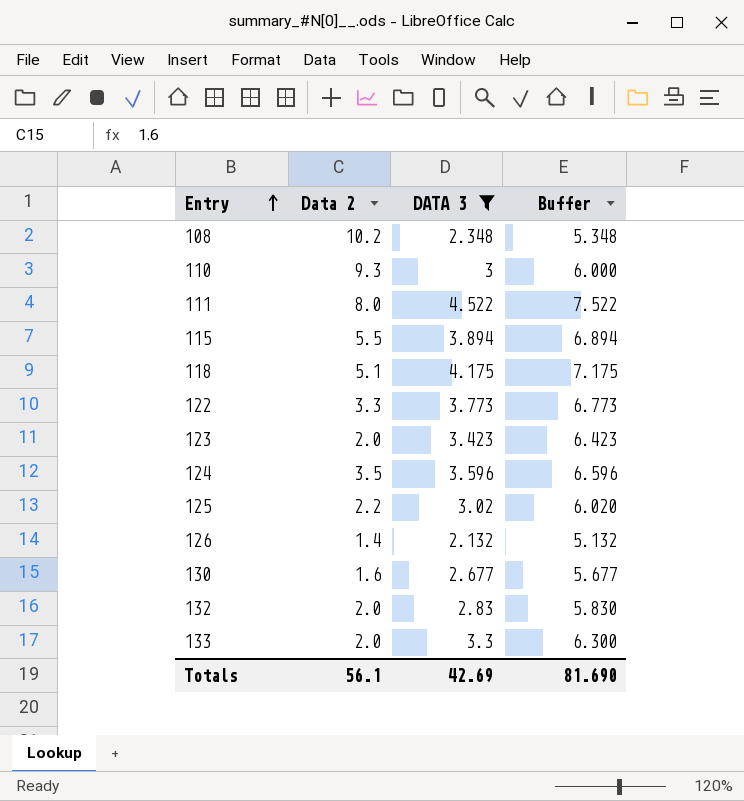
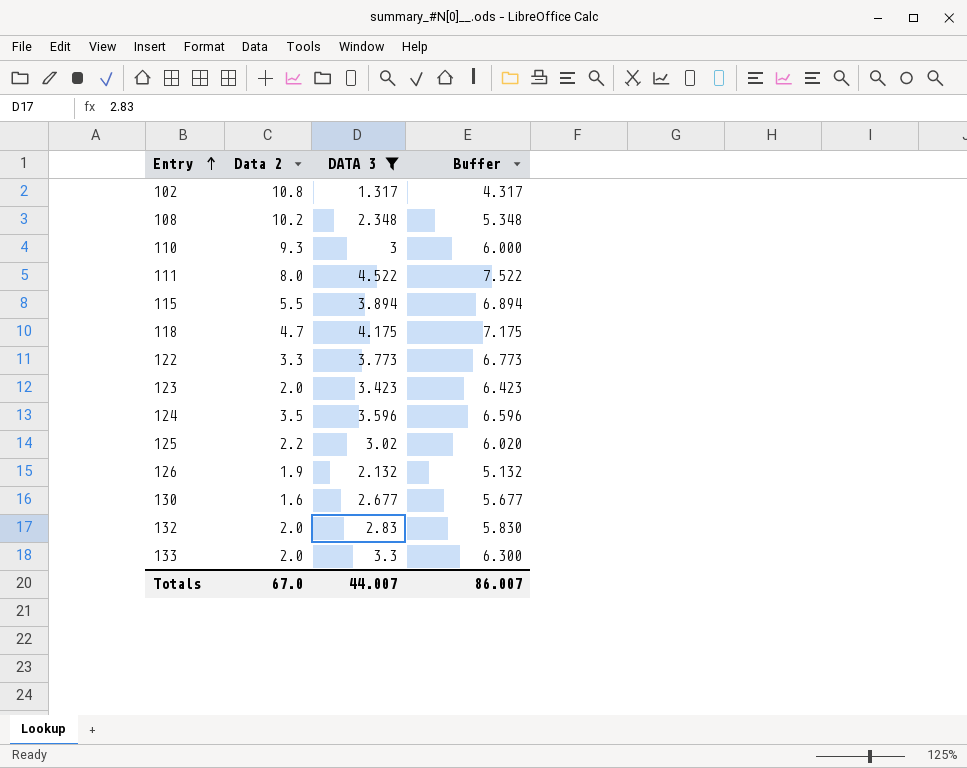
row 102: none -> 10.8 | 1.317 | 4.317
118 | Data 2: 5.1 -> 4.7
126 | Data 2: 1.4 -> 1.9
Totals | Data 2: 56.1 -> 67.0
Totals | DATA 3: 42.69 -> 44.007
Totals | Buffer: 81.690 -> 86.007

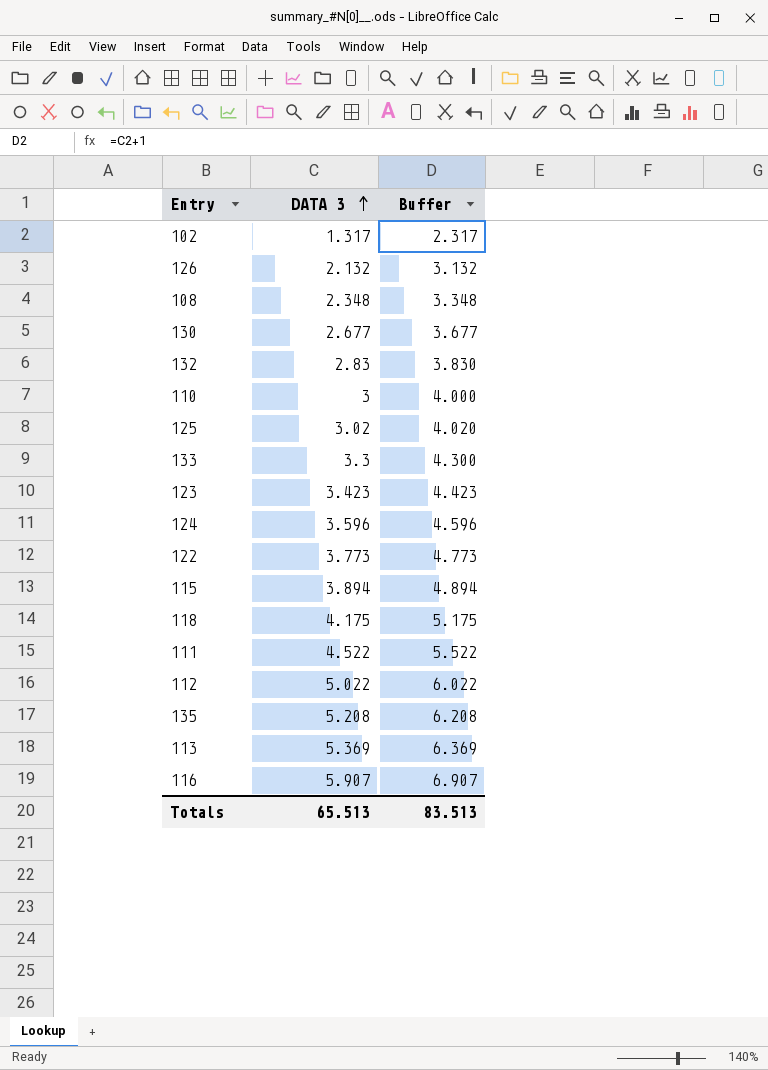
filter: DATA 3 <= 4.522 -> none
row order: Entry ascending -> DATA 3 ascending
column Data 2 | position: 2 -> none
column Buffer | formula: [DATA 3] + 3 -> [DATA 3] + 1
Totals | DATA 3: 44.007 -> 65.513
Totals | Buffer: 86.007 -> 83.513

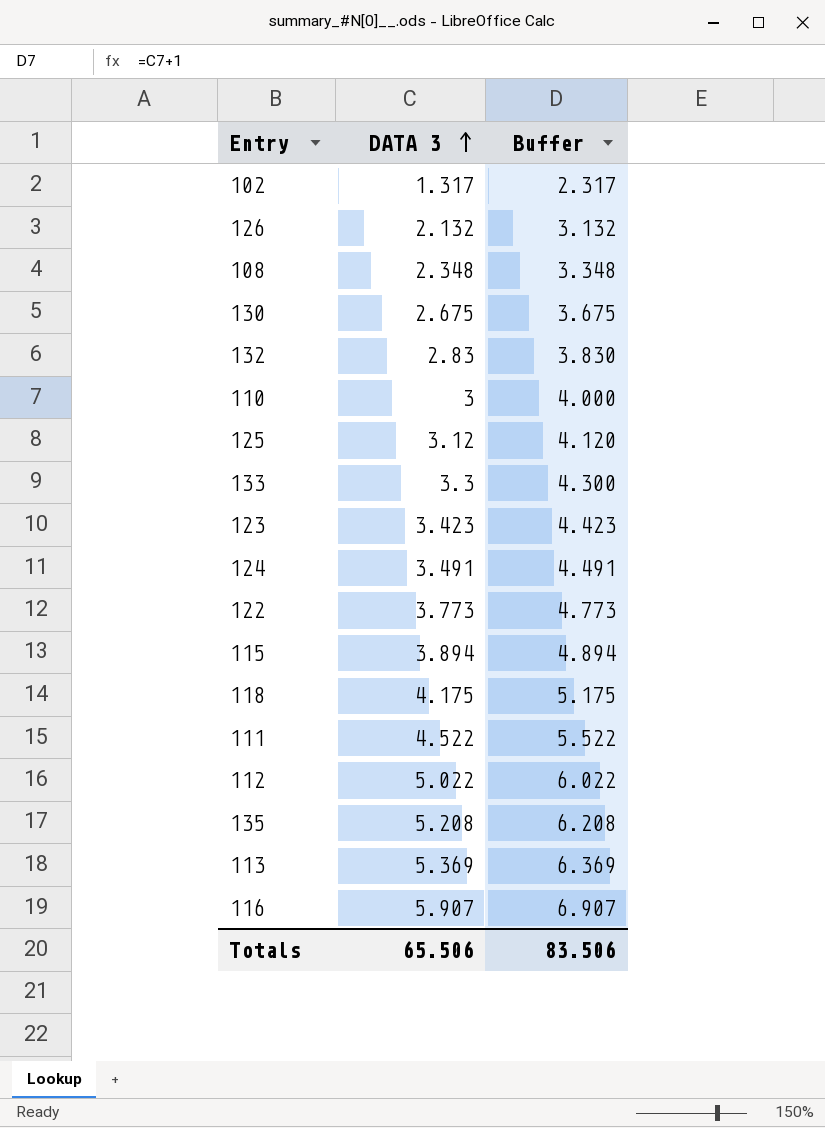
130 | DATA 3: 2.677 -> 2.675
130 | Buffer: 3.677 -> 3.675
125 | DATA 3: 3.02 -> 3.12
125 | Buffer: 4.020 -> 4.120
124 | DATA 3: 3.596 -> 3.491
124 | Buffer: 4.596 -> 4.491
Totals | DATA 3: 65.513 -> 65.506
Totals | Buffer: 83.513 -> 83.506

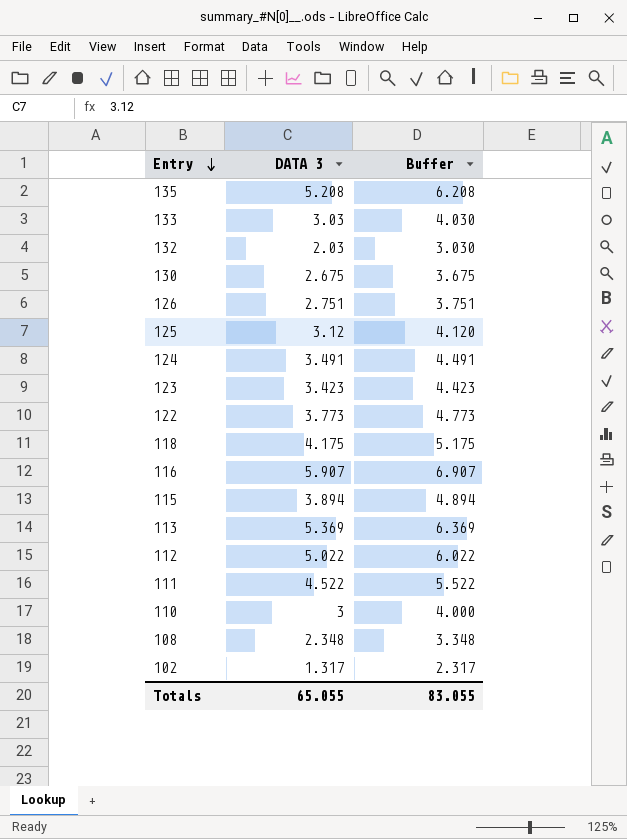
row order: DATA 3 ascending -> Entry descending
133 | DATA 3: 3.3 -> 3.03
133 | Buffer: 4.300 -> 4.030
132 | DATA 3: 2.83 -> 2.03
132 | Buffer: 3.830 -> 3.030
126 | DATA 3: 2.132 -> 2.751
126 | Buffer: 3.132 -> 3.751
Totals | DATA 3: 65.506 -> 65.055
Totals | Buffer: 83.506 -> 83.055

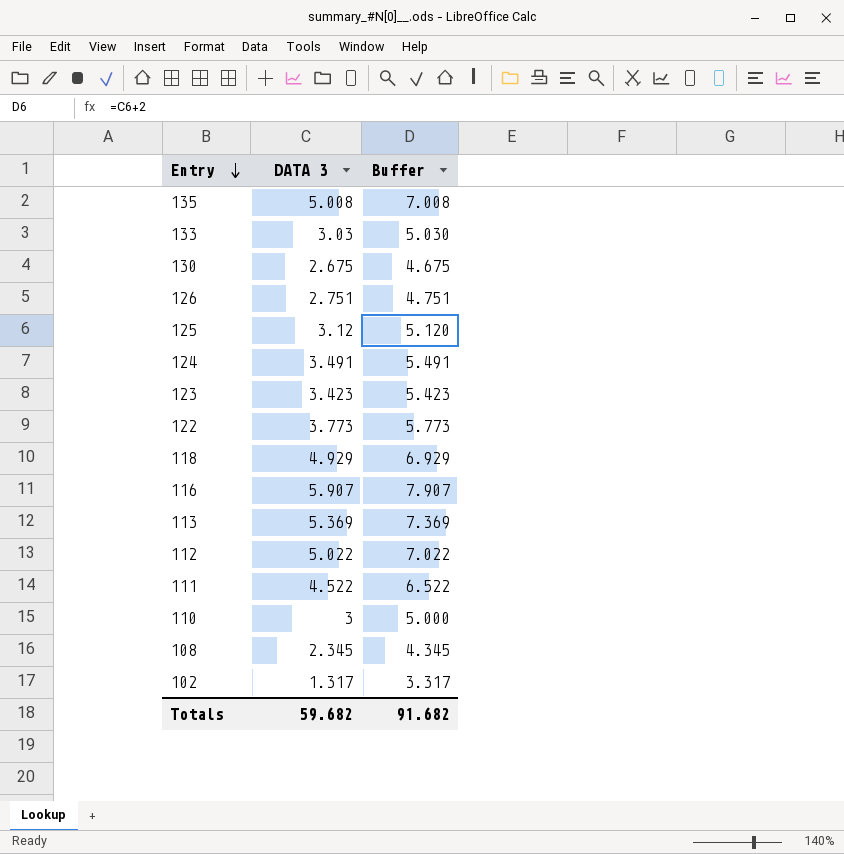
column Buffer | formula: [DATA 3] + 1 -> [DATA 3] + 2
row 132: 2.03 | 3.030 -> none
row 115: 3.894 | 4.894 -> none
135 | DATA 3: 5.208 -> 5.008
118 | DATA 3: 4.175 -> 4.929
108 | DATA 3: 2.348 -> 2.345
Totals | DATA 3: 65.055 -> 59.682
Totals | Buffer: 83.055 -> 91.682

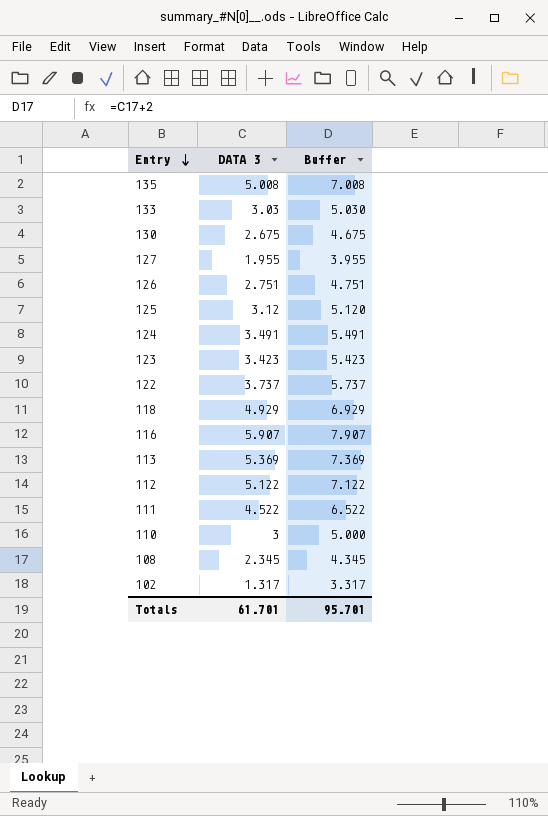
row 127: none -> 1.955 | 3.955
122 | DATA 3: 3.773 -> 3.737
122 | Buffer: 5.773 -> 5.737
112 | DATA 3: 5.022 -> 5.122
112 | Buffer: 7.022 -> 7.122
Totals | DATA 3: 59.682 -> 61.701
Totals | Buffer: 91.682 -> 95.701

